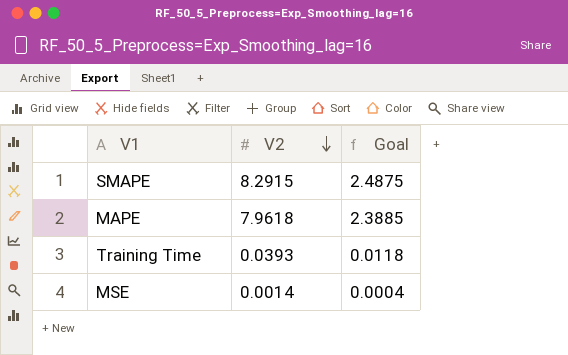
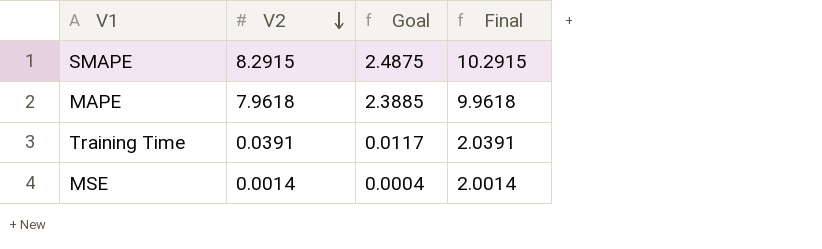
column Final | formula: none -> [V2] + 2
Training Time | V2: 0.0393 -> 0.0391
Training Time | Goal: 0.0118 -> 0.0117

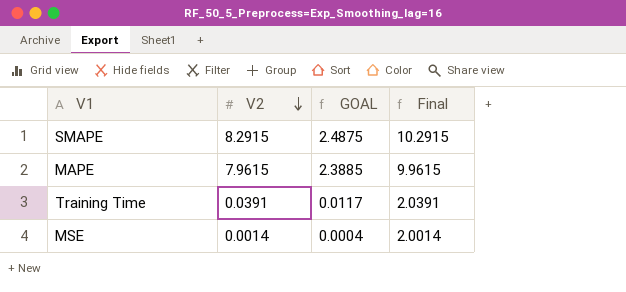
column name: Goal -> GOAL
MAPE | V2: 7.9618 -> 7.9615
MAPE | Final: 9.9618 -> 9.9615

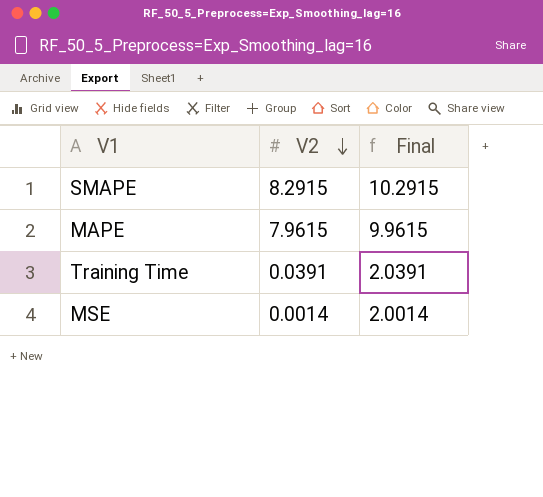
column GOAL | formula: [V2] * 0.3 -> none

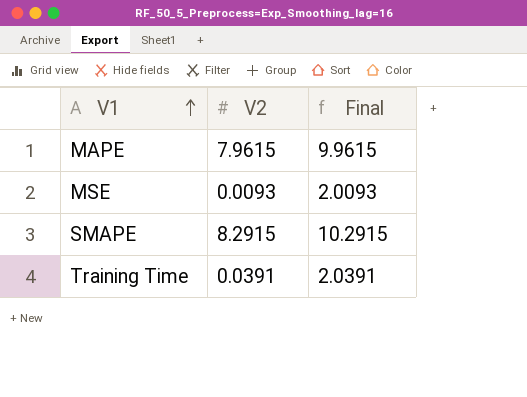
row order: V2 descending -> V1 ascending
MSE | V2: 0.0014 -> 0.0093
MSE | Final: 2.0014 -> 2.0093

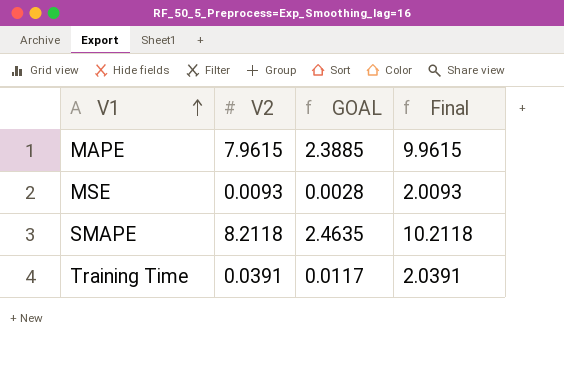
column GOAL | formula: none -> [V2] * 0.3
SMAPE | V2: 8.2915 -> 8.2118
SMAPE | Final: 10.2915 -> 10.2118

